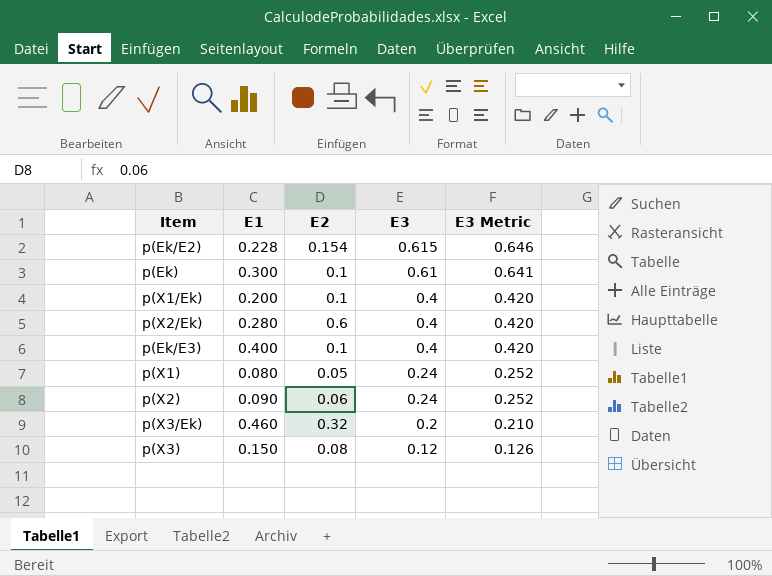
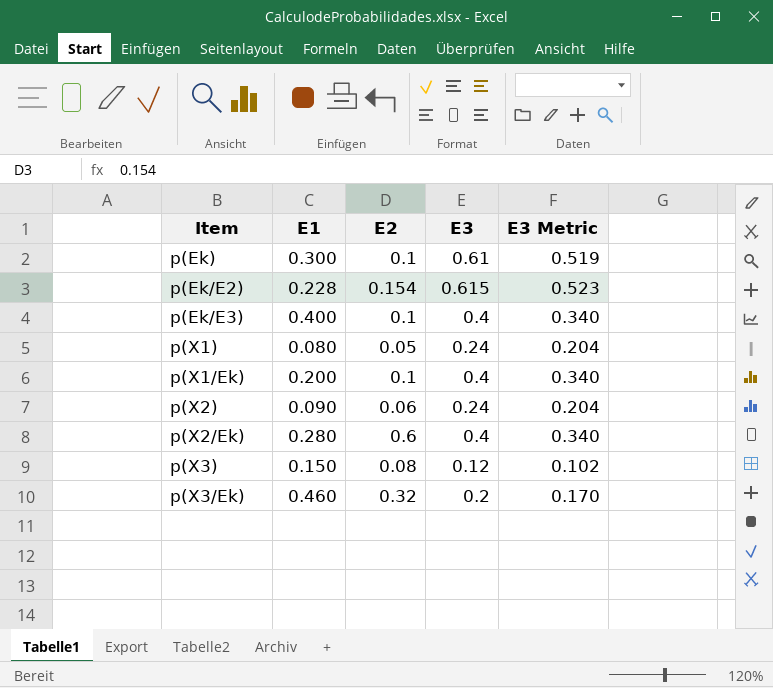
row order: E3 descending -> Item ascending
column E3 Metric | formula: [E3] * 1.05 -> [E3] * 0.85

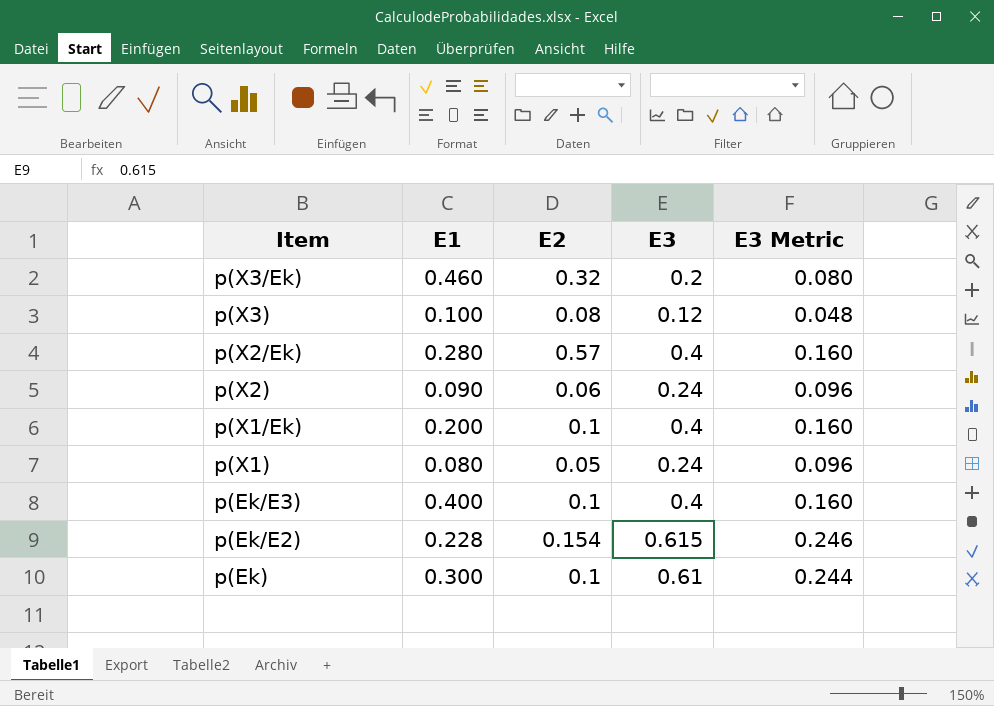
row order: Item ascending -> Item descending
column E3 Metric | formula: [E3] * 0.85 -> [E3] * 0.4
p(X3) | E1: 0.150 -> 0.100
p(X2/Ek) | E2: 0.6 -> 0.57

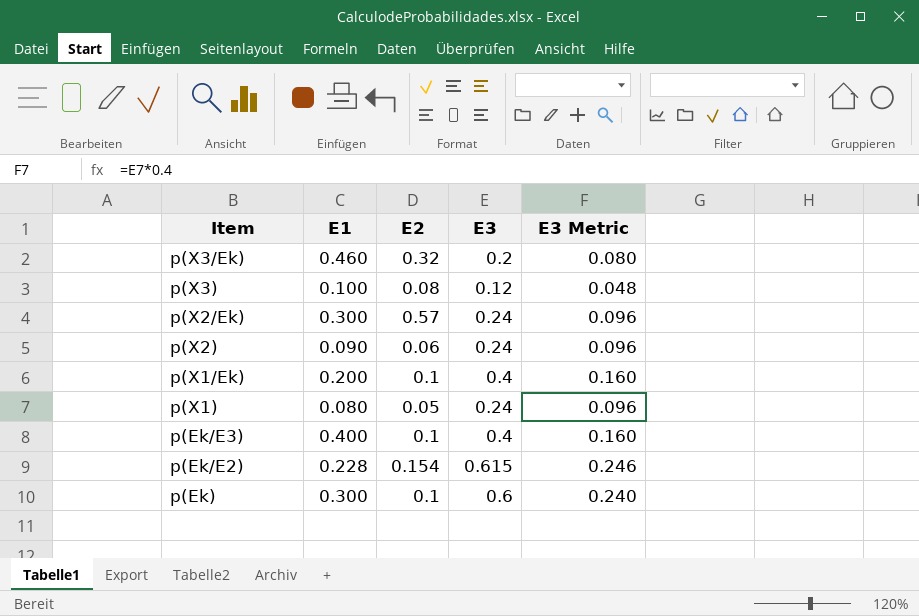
p(X2/Ek) | E1: 0.280 -> 0.300
p(X2/Ek) | E3: 0.4 -> 0.24
p(X2/Ek) | E3 Metric: 0.160 -> 0.096
p(Ek) | E3: 0.61 -> 0.6
p(Ek) | E3 Metric: 0.244 -> 0.240

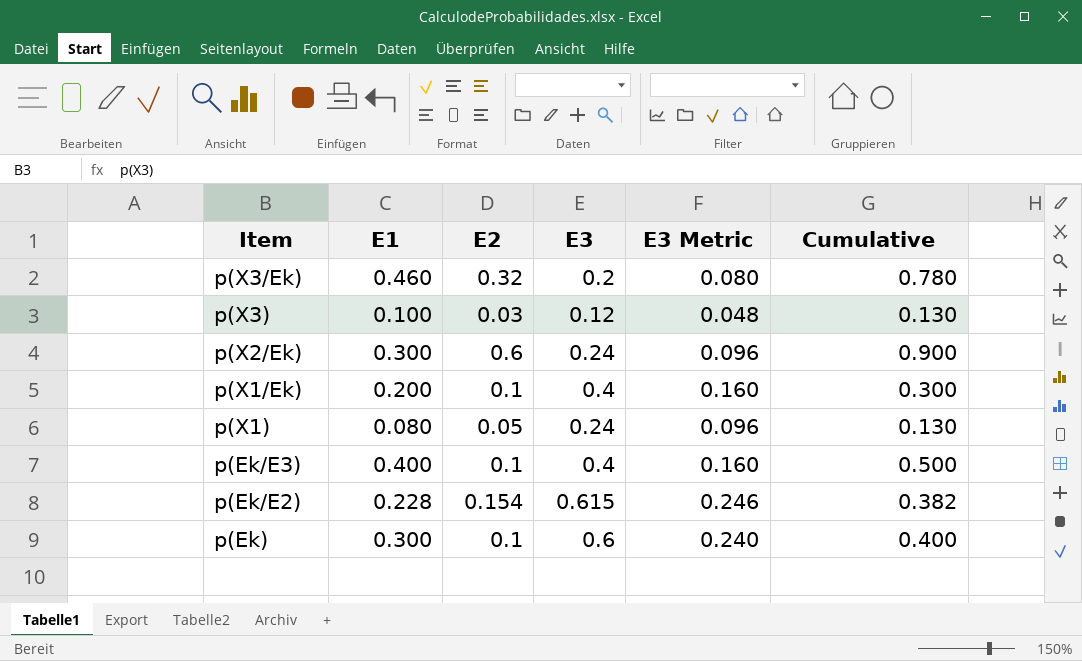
column Cumulative | formula: none -> [E1] + [E2]
row p(X2): 0.090 | 0.06 | 0.24 | 0.096 -> none
p(X3) | E2: 0.08 -> 0.03
p(X2/Ek) | E2: 0.57 -> 0.6

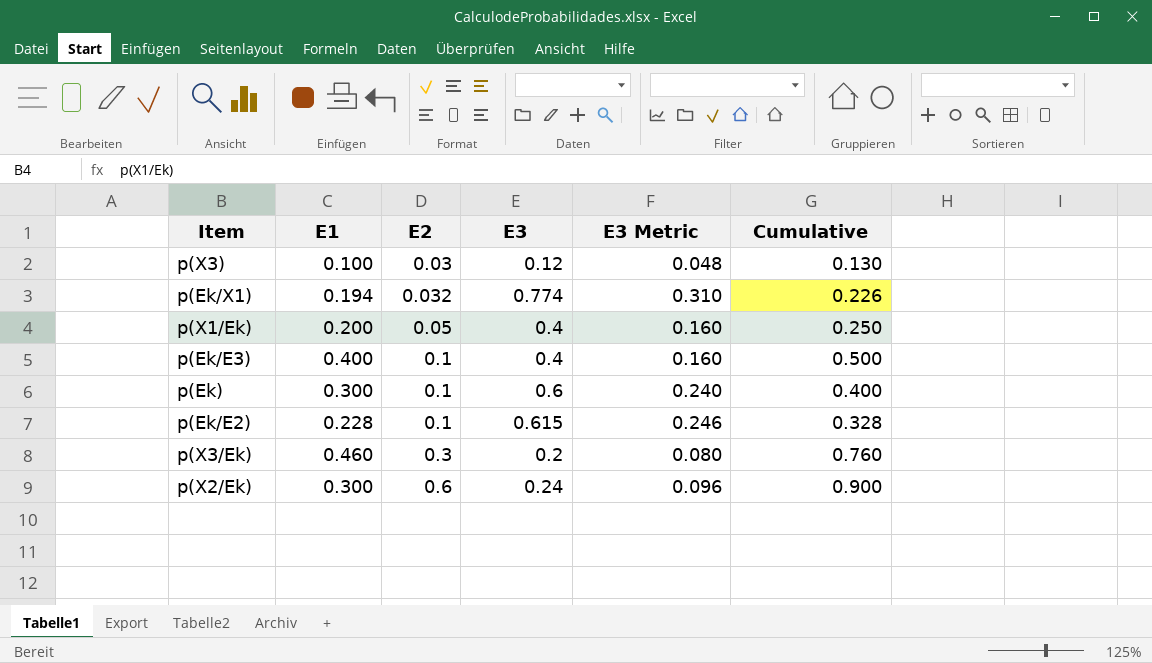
row order: Item descending -> E2 ascending
row p(X1): 0.080 | 0.05 | 0.24 | 0.096 | 0.130 -> none
row p(Ek/X1): none -> 0.194 | 0.032 | 0.774 | 0.310 | 0.226
p(X1/Ek) | E2: 0.1 -> 0.05
p(X1/Ek) | Cumulative: 0.300 -> 0.250
p(Ek/E2) | E2: 0.154 -> 0.1
p(Ek/E2) | Cumulative: 0.382 -> 0.328
p(X3/Ek) | E2: 0.32 -> 0.3
p(X3/Ek) | Cumulative: 0.780 -> 0.760

